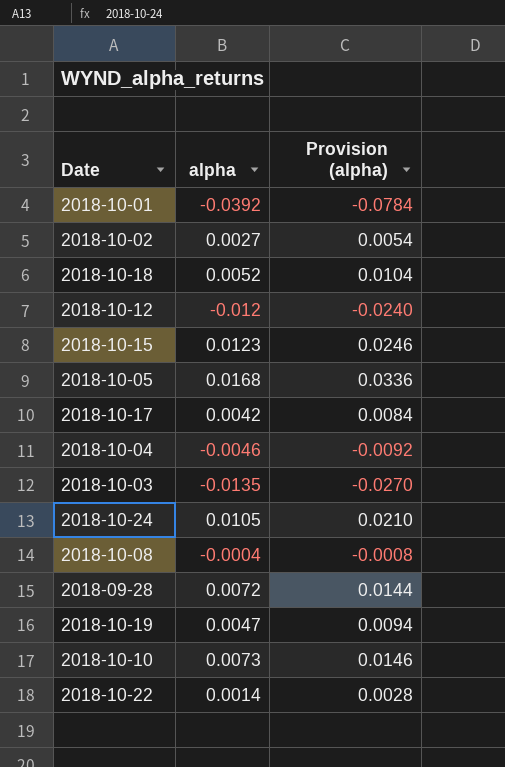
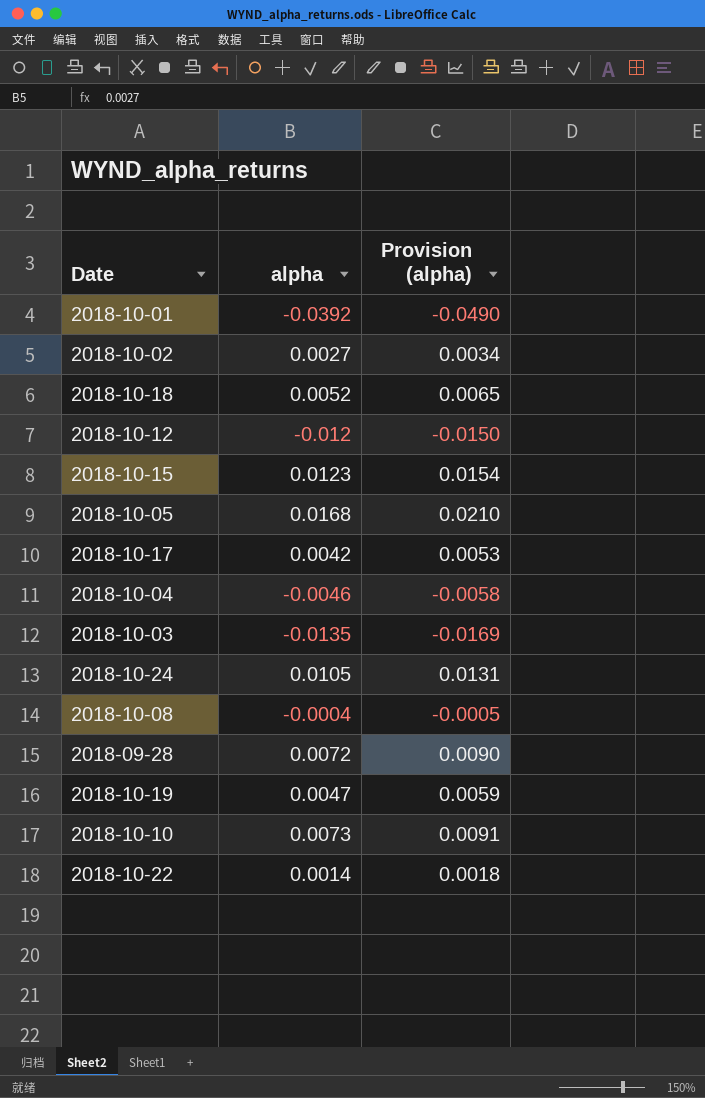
column Provision (alpha) | formula: [alpha] * 2 -> [alpha] * 1.25

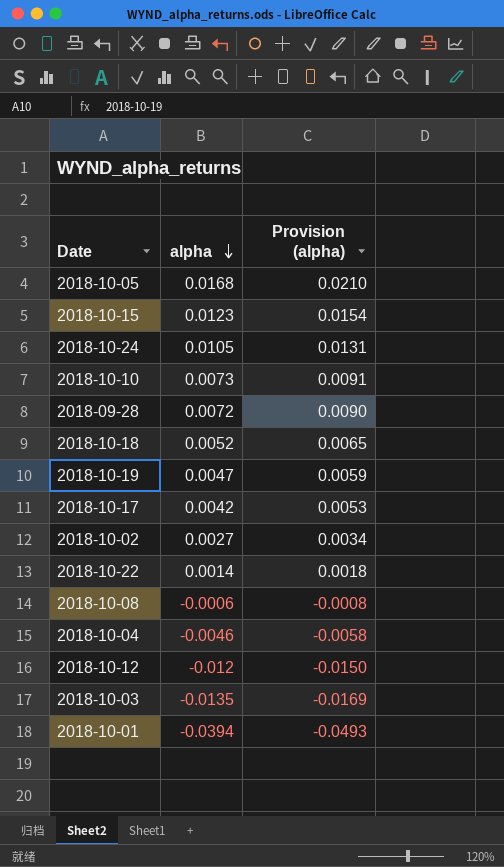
row order: none -> alpha descending
2018-10-08 | alpha: -0.0004 -> -0.0006
2018-10-08 | Provision (alpha): -0.0005 -> -0.0008
2018-10-01 | alpha: -0.0392 -> -0.0394
2018-10-01 | Provision (alpha): -0.0490 -> -0.0493

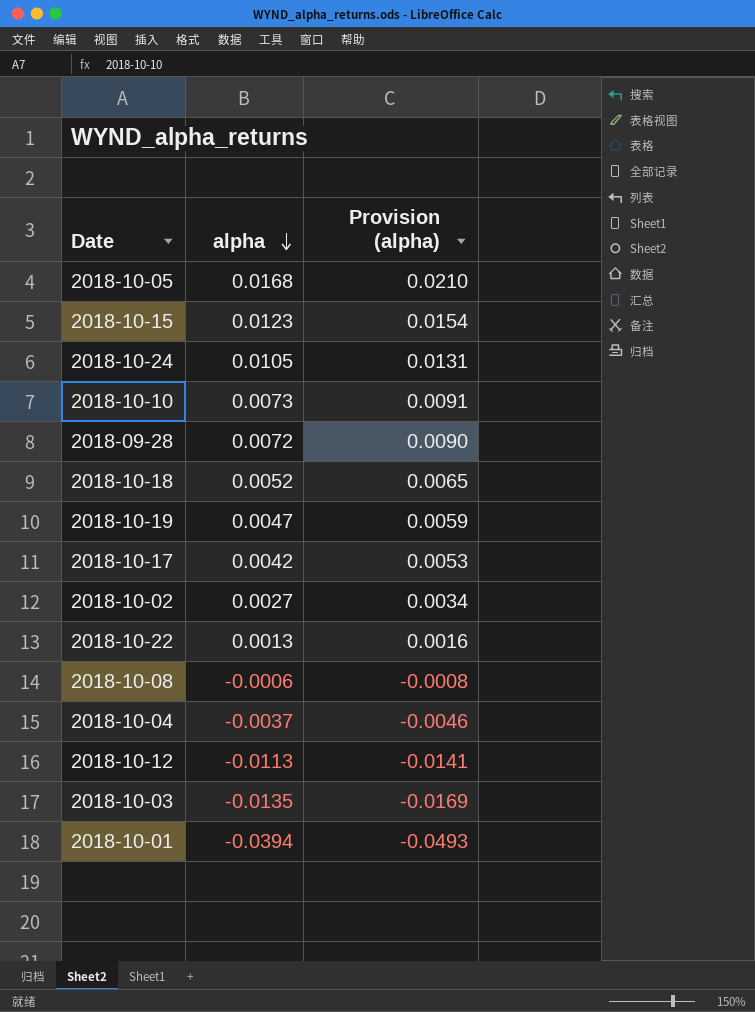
2018-10-22 | alpha: 0.0014 -> 0.0013
2018-10-22 | Provision (alpha): 0.0018 -> 0.0016
2018-10-04 | alpha: -0.0046 -> -0.0037
2018-10-04 | Provision (alpha): -0.0058 -> -0.0046
2018-10-12 | alpha: -0.012 -> -0.0113
2018-10-12 | Provision (alpha): -0.0150 -> -0.0141

